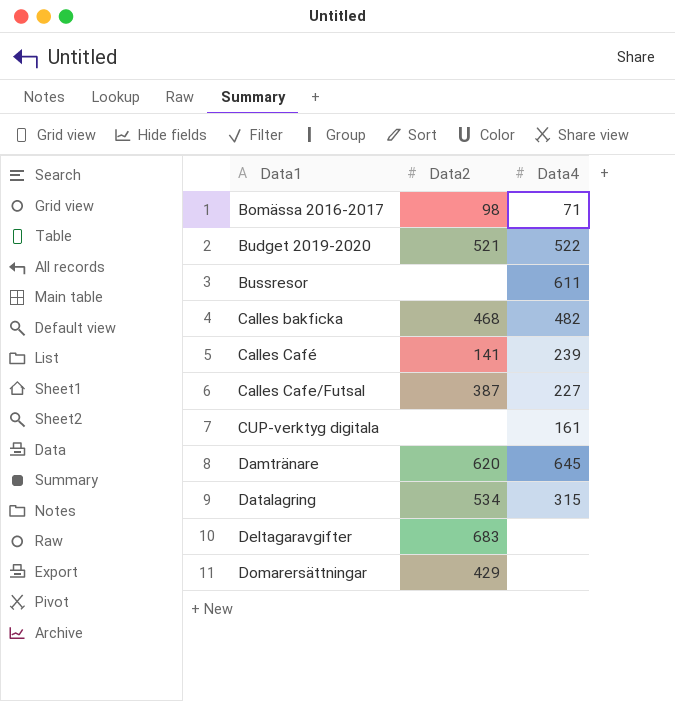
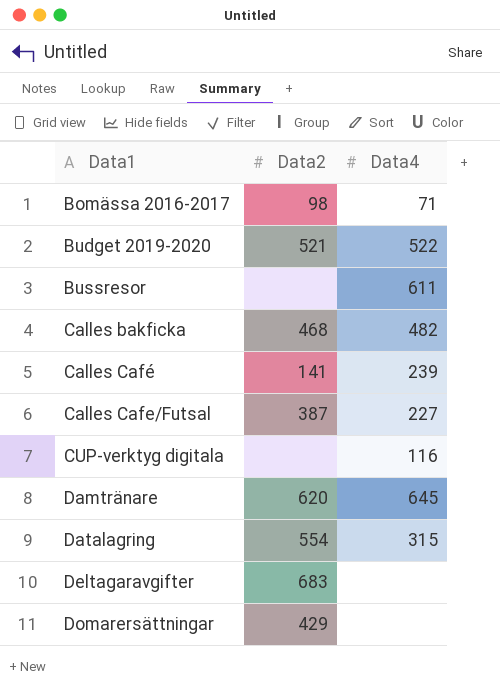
CUP-verktyg digitala | Data4: 161 -> 116
Datalagring | Data2: 534 -> 554

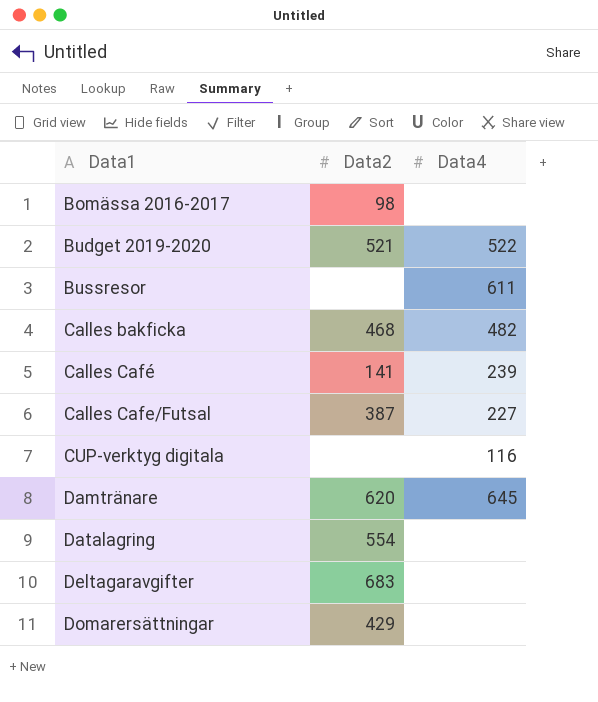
Bomässa 2016-2017 | Data4: 71 -> none
Datalagring | Data4: 315 -> none

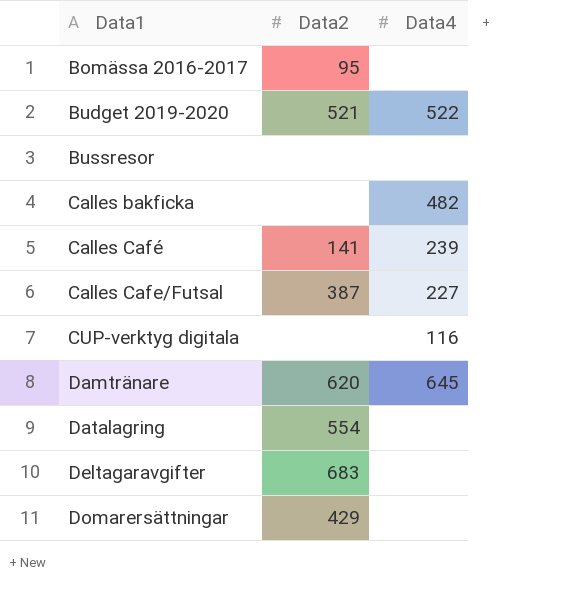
Bomässa 2016-2017 | Data2: 98 -> 95
Bussresor | Data4: 611 -> none
Calles bakficka | Data2: 468 -> none

